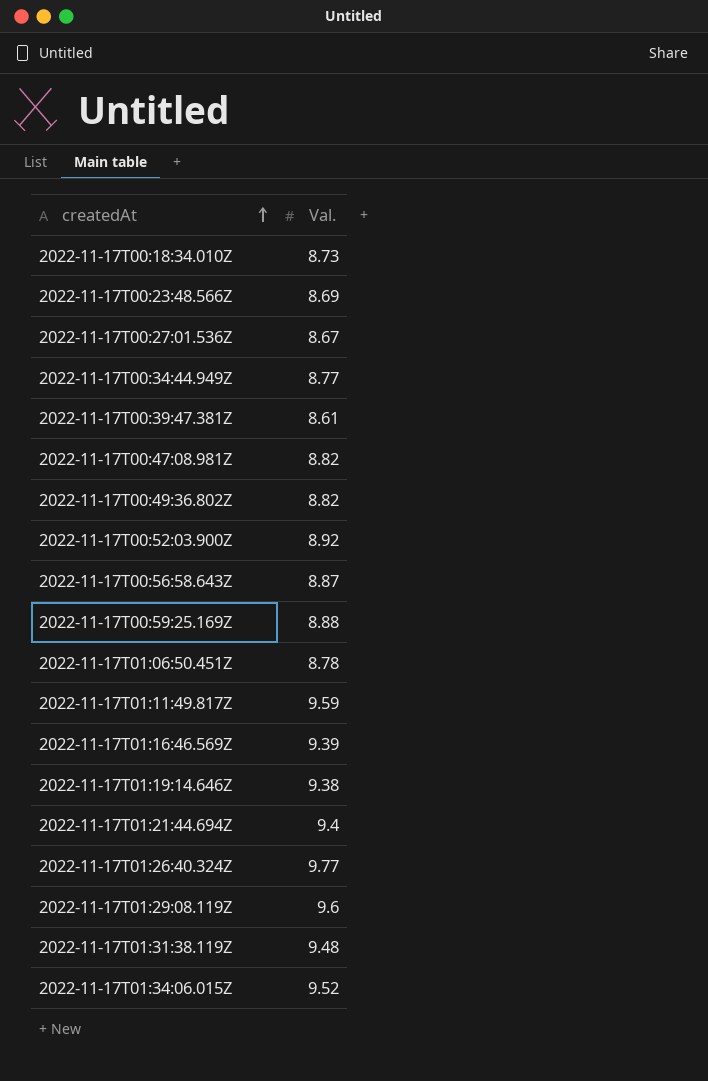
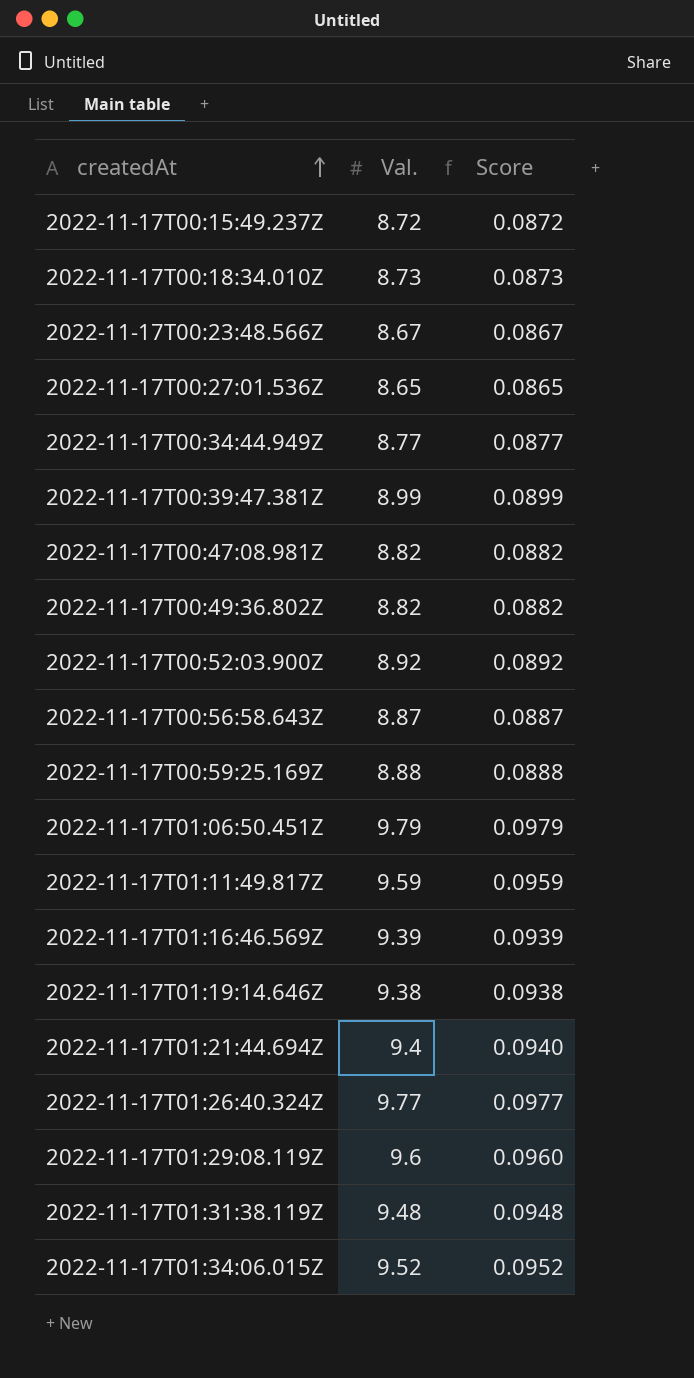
column Score | formula: none -> [Val.] * 0.01
row 2022-11-17T00:15:49.237Z: none -> 8.72 | 0.0872
2022-11-17T00:23:48.566Z | Val.: 8.69 -> 8.67
2022-11-17T00:27:01.536Z | Val.: 8.67 -> 8.65
2022-11-17T00:39:47.381Z | Val.: 8.61 -> 8.99
2022-11-17T01:06:50.451Z | Val.: 8.78 -> 9.79

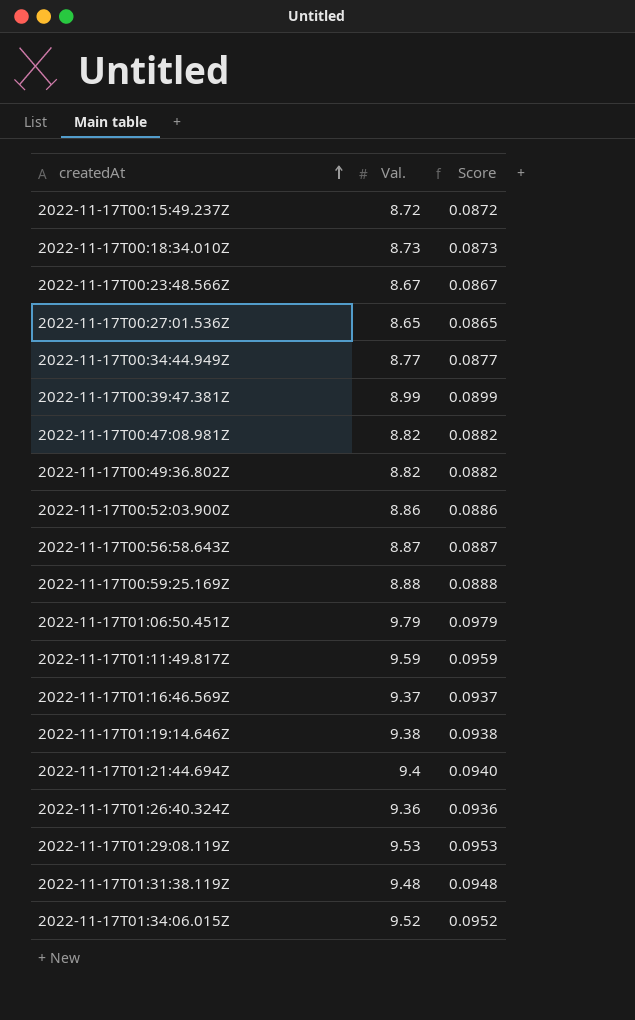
2022-11-17T00:52:03.900Z | Val.: 8.92 -> 8.86
2022-11-17T00:52:03.900Z | Score: 0.0892 -> 0.0886
2022-11-17T01:16:46.569Z | Val.: 9.39 -> 9.37
2022-11-17T01:16:46.569Z | Score: 0.0939 -> 0.0937
2022-11-17T01:26:40.324Z | Val.: 9.77 -> 9.36
2022-11-17T01:26:40.324Z | Score: 0.0977 -> 0.0936
2022-11-17T01:29:08.119Z | Val.: 9.6 -> 9.53
2022-11-17T01:29:08.119Z | Score: 0.0960 -> 0.0953

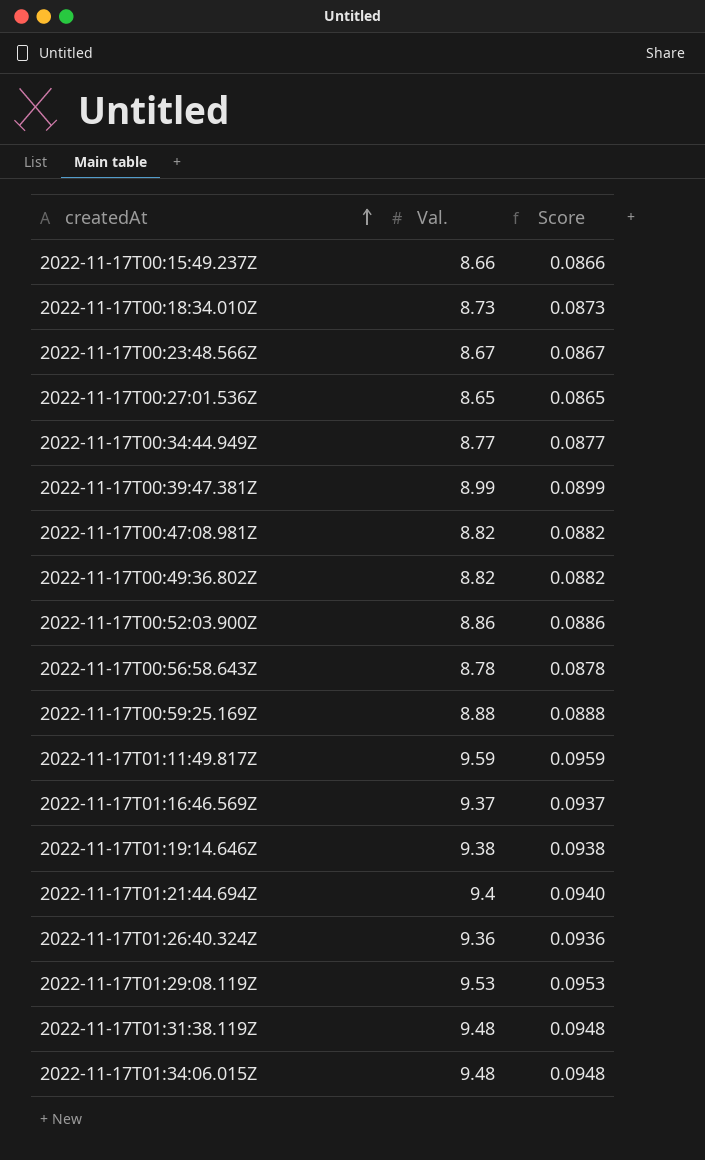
row 2022-11-17T01:06:50.451Z: 9.79 | 0.0979 -> none
2022-11-17T00:15:49.237Z | Val.: 8.72 -> 8.66
2022-11-17T00:15:49.237Z | Score: 0.0872 -> 0.0866
2022-11-17T00:56:58.643Z | Val.: 8.87 -> 8.78
2022-11-17T00:56:58.643Z | Score: 0.0887 -> 0.0878
2022-11-17T01:34:06.015Z | Val.: 9.52 -> 9.48
2022-11-17T01:34:06.015Z | Score: 0.0952 -> 0.0948

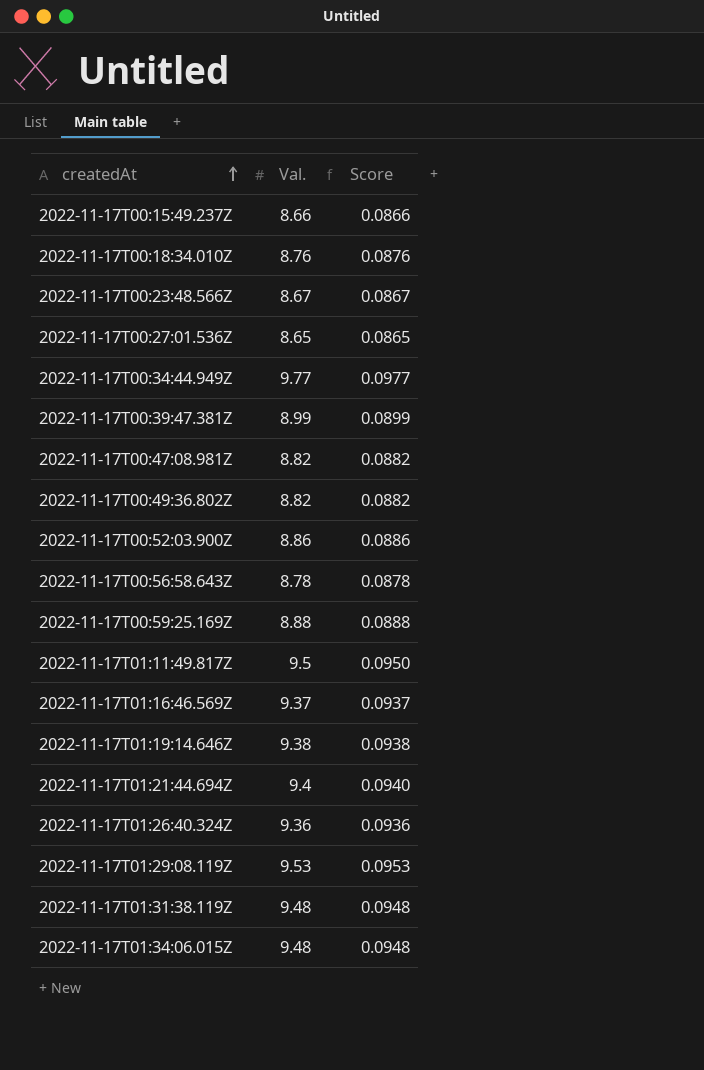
2022-11-17T00:18:34.010Z | Val.: 8.73 -> 8.76
2022-11-17T00:18:34.010Z | Score: 0.0873 -> 0.0876
2022-11-17T00:34:44.949Z | Val.: 8.77 -> 9.77
2022-11-17T00:34:44.949Z | Score: 0.0877 -> 0.0977
2022-11-17T01:11:49.817Z | Val.: 9.59 -> 9.5
2022-11-17T01:11:49.817Z | Score: 0.0959 -> 0.0950

